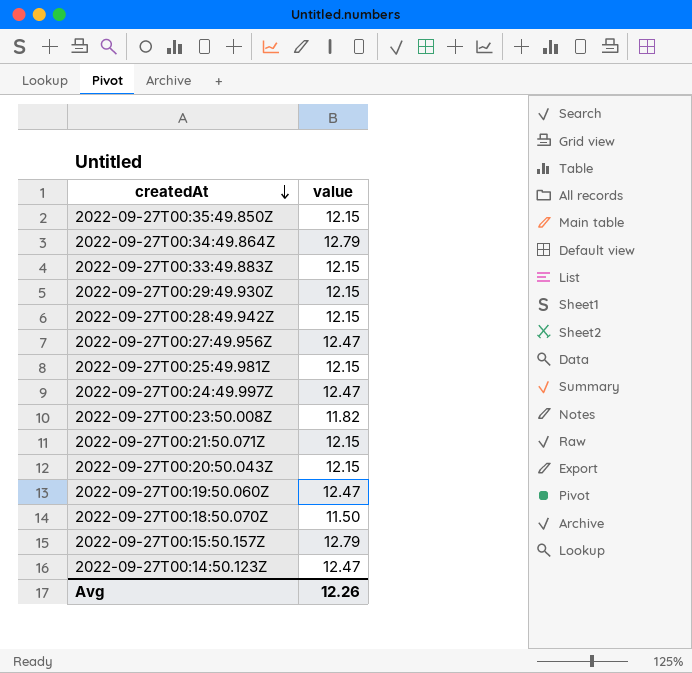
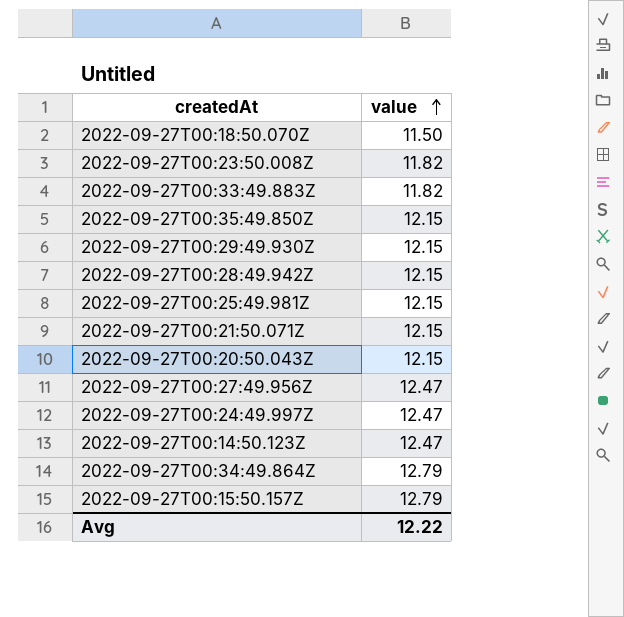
row order: createdAt descending -> value ascending
row 2022-09-27T00:19:50.060Z: 12.47 -> none
2022-09-27T00:33:49.883Z | value: 12.15 -> 11.82
Avg | value: 12.26 -> 12.22

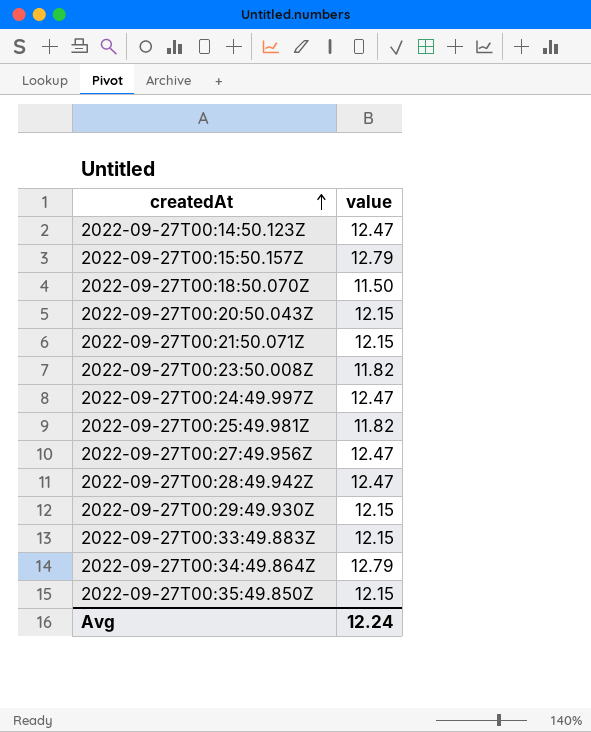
row order: value ascending -> createdAt ascending
2022-09-27T00:25:49.981Z | value: 12.15 -> 11.82
2022-09-27T00:28:49.942Z | value: 12.15 -> 12.47
2022-09-27T00:33:49.883Z | value: 11.82 -> 12.15
Avg | value: 12.22 -> 12.24

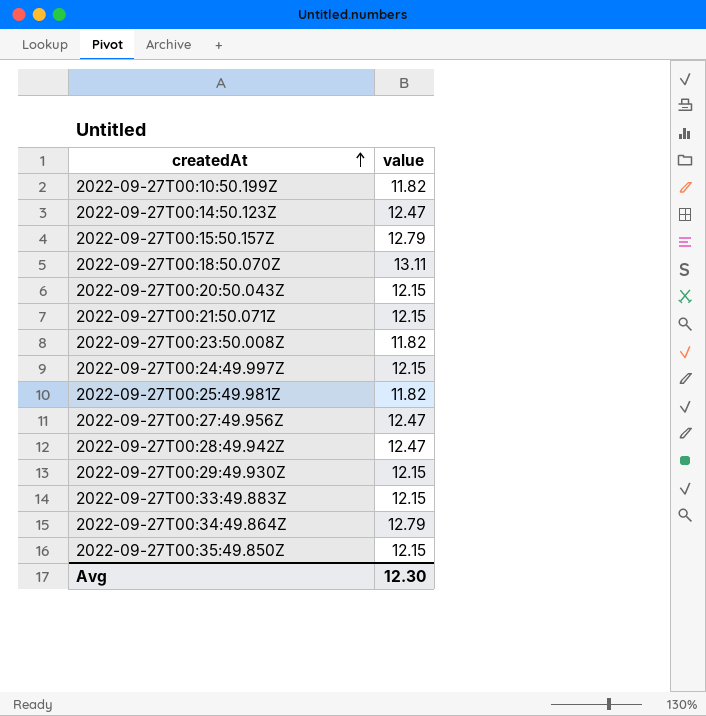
row 2022-09-27T00:10:50.199Z: none -> 11.82
2022-09-27T00:18:50.070Z | value: 11.50 -> 13.11
2022-09-27T00:24:49.997Z | value: 12.47 -> 12.15
Avg | value: 12.24 -> 12.30

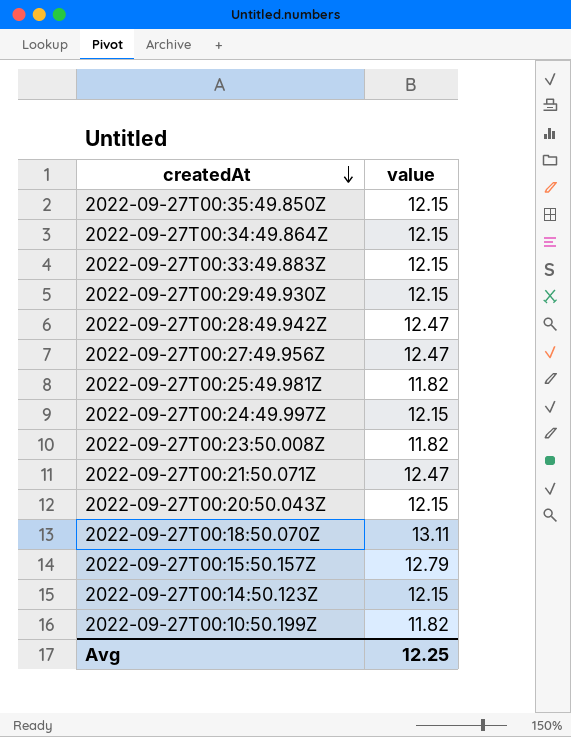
row order: createdAt ascending -> createdAt descending
2022-09-27T00:34:49.864Z | value: 12.79 -> 12.15
2022-09-27T00:21:50.071Z | value: 12.15 -> 12.47
2022-09-27T00:14:50.123Z | value: 12.47 -> 12.15
Avg | value: 12.30 -> 12.25

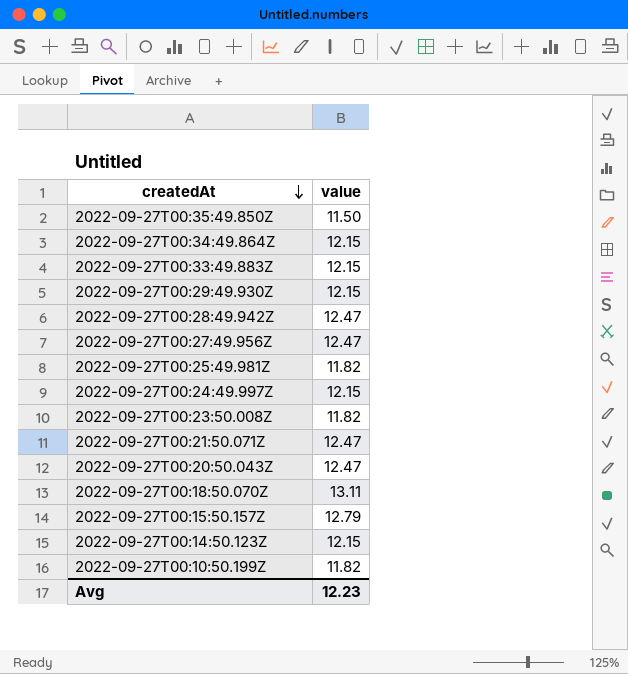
2022-09-27T00:35:49.850Z | value: 12.15 -> 11.50
2022-09-27T00:20:50.043Z | value: 12.15 -> 12.47
Avg | value: 12.25 -> 12.23

